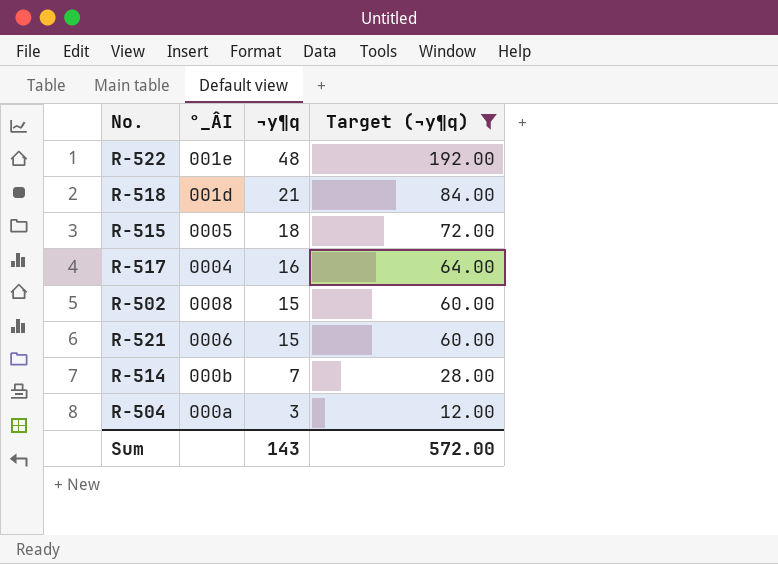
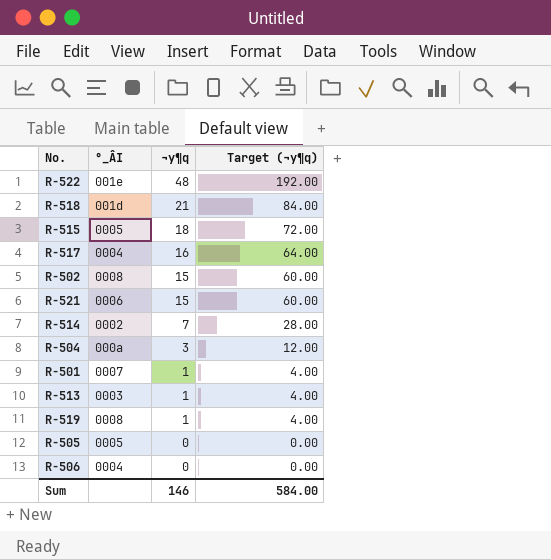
filter: Target (¬y¶q) >= 12.00 -> none
R-514 | °_ÂI: 000b -> 0002
Sum | ¬y¶q: 143 -> 146
Sum | Target (¬y¶q): 572.00 -> 584.00

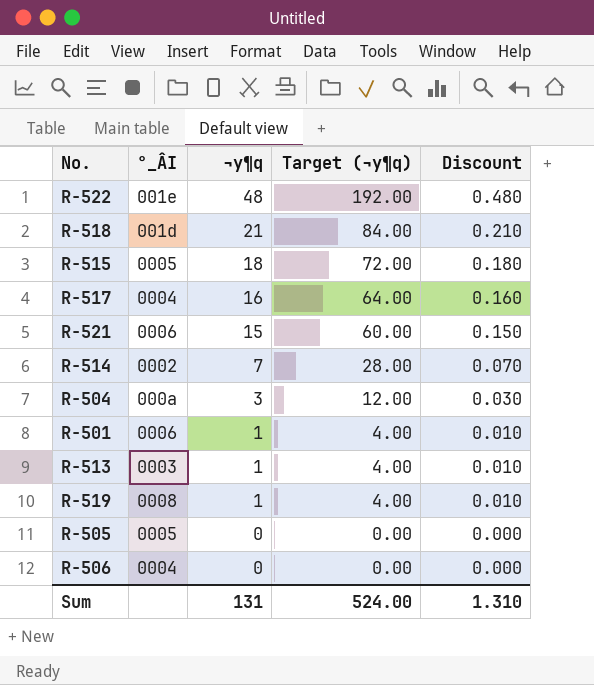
column Discount | formula: none -> [¬y¶q] * 0.01
row R-502: 0008 | 15 | 60.00 -> none
R-501 | °_ÂI: 0007 -> 0006
Sum | ¬y¶q: 146 -> 131
Sum | Target (¬y¶q): 584.00 -> 524.00

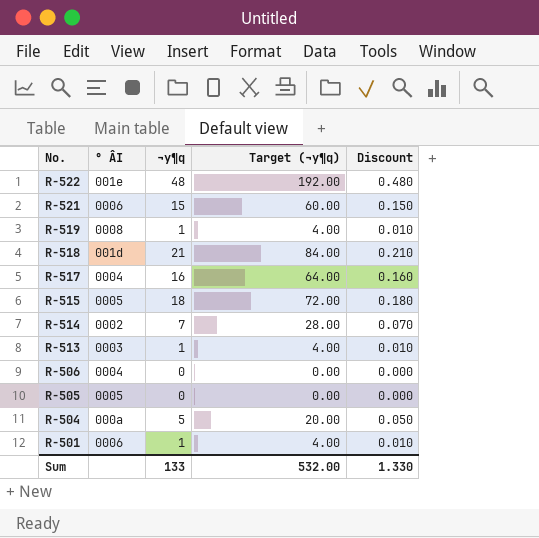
row order: ¬y¶q descending -> No. descending
column name: °_ÂI -> ° ÂI
R-504 | ¬y¶q: 3 -> 5
R-504 | Target (¬y¶q): 12.00 -> 20.00
R-504 | Discount: 0.030 -> 0.050
Sum | ¬y¶q: 131 -> 133
Sum | Target (¬y¶q): 524.00 -> 532.00
Sum | Discount: 1.310 -> 1.330

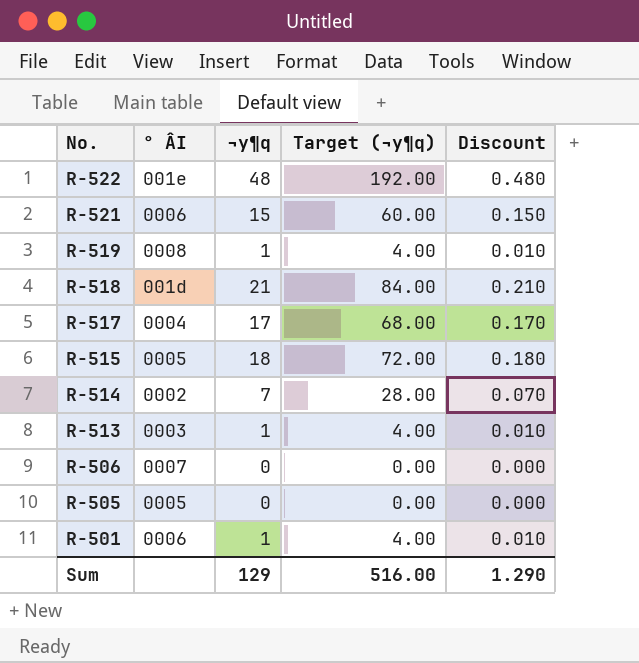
row R-504: 000a | 5 | 20.00 | 0.050 -> none
R-517 | ¬y¶q: 16 -> 17
R-517 | Target (¬y¶q): 64.00 -> 68.00
R-517 | Discount: 0.160 -> 0.170
R-506 | ° ÂI: 0004 -> 0007
Sum | ¬y¶q: 133 -> 129
Sum | Target (¬y¶q): 532.00 -> 516.00
Sum | Discount: 1.330 -> 1.290

